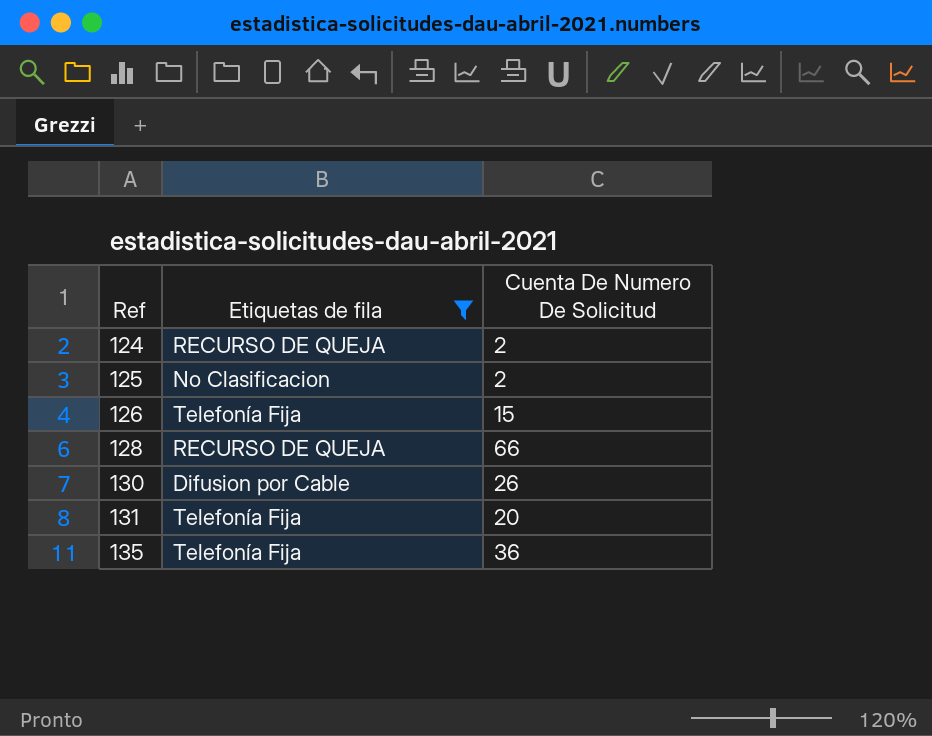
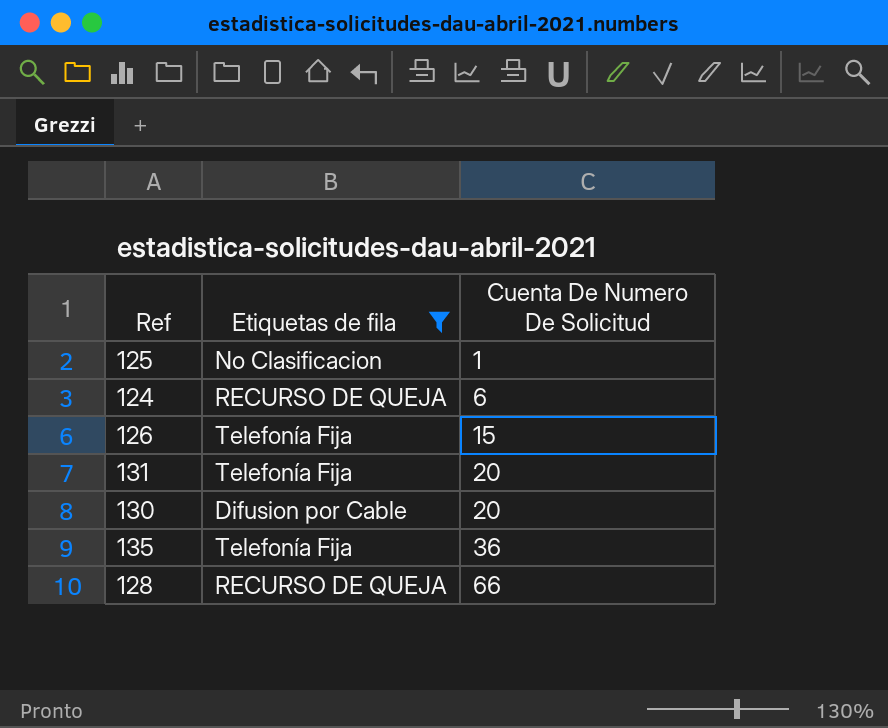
row order: Ref ascending -> Cuenta De Numero De Solicitud ascending
125 | Cuenta De Numero De Solicitud: 2 -> 1
124 | Cuenta De Numero De Solicitud: 2 -> 6
130 | Cuenta De Numero De Solicitud: 26 -> 20

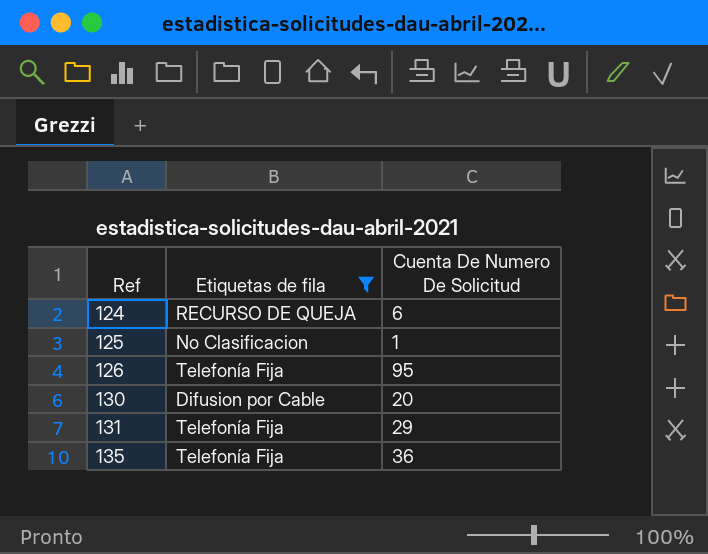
row order: Cuenta De Numero De Solicitud ascending -> Ref ascending
row 128: RECURSO DE QUEJA | 66 -> none
126 | Cuenta De Numero De Solicitud: 15 -> 95
131 | Cuenta De Numero De Solicitud: 20 -> 29

